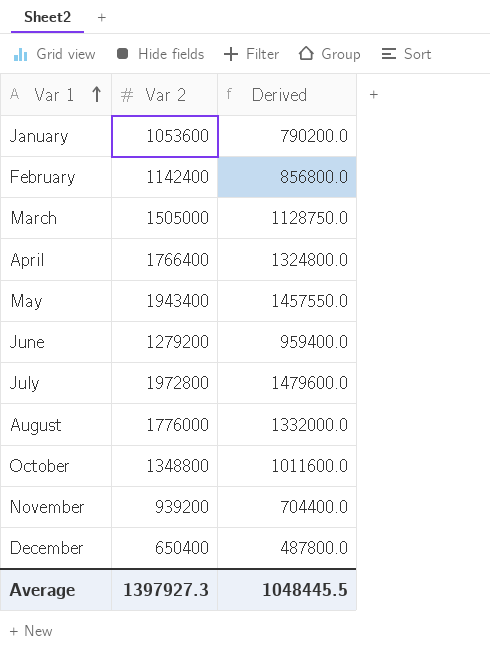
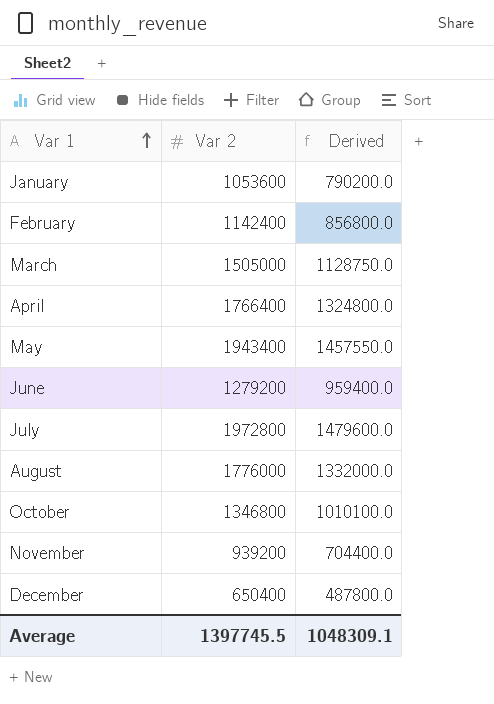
October | Var 2: 1348800 -> 1346800
October | Derived: 1011600.0 -> 1010100.0
Average | Var 2: 1397927.3 -> 1397745.5
Average | Derived: 1048445.5 -> 1048309.1

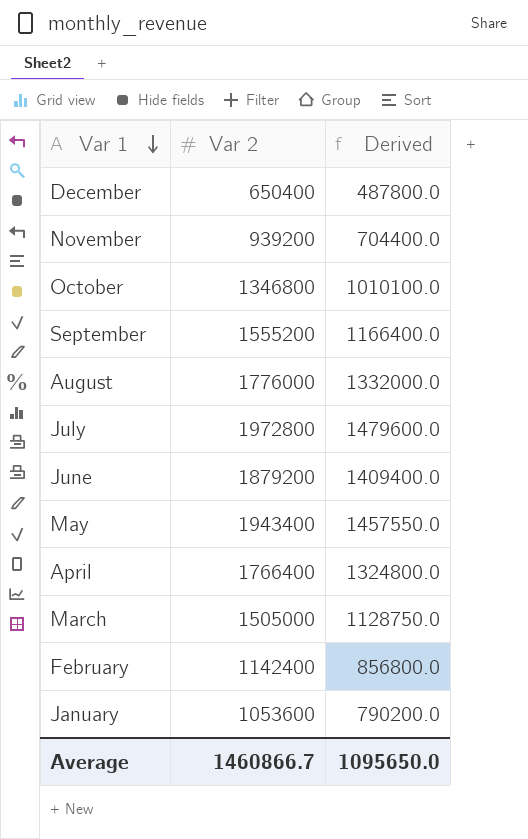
row order: Var 1 ascending -> Var 1 descending
row September: none -> 1555200 | 1166400.0
June | Var 2: 1279200 -> 1879200
June | Derived: 959400.0 -> 1409400.0
Average | Var 2: 1397745.5 -> 1460866.7
Average | Derived: 1048309.1 -> 1095650.0

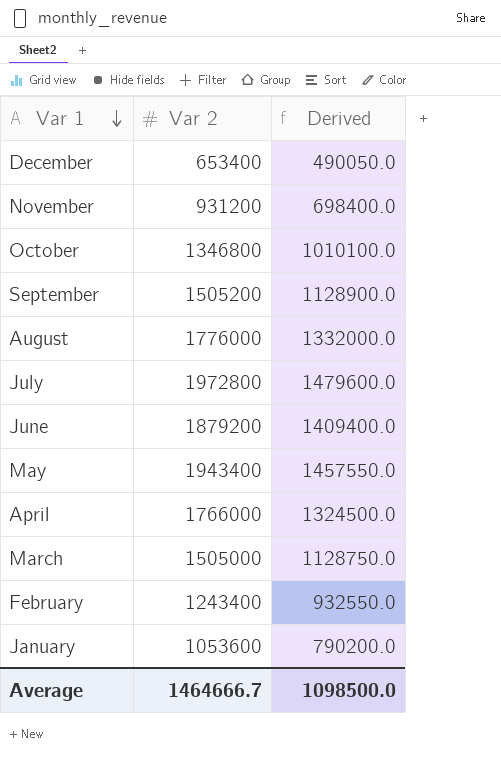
December | Var 2: 650400 -> 653400
December | Derived: 487800.0 -> 490050.0
November | Var 2: 939200 -> 931200
November | Derived: 704400.0 -> 698400.0
September | Var 2: 1555200 -> 1505200
September | Derived: 1166400.0 -> 1128900.0
April | Var 2: 1766400 -> 1766000
April | Derived: 1324800.0 -> 1324500.0
February | Var 2: 1142400 -> 1243400
February | Derived: 856800.0 -> 932550.0
Average | Var 2: 1460866.7 -> 1464666.7
Average | Derived: 1095650.0 -> 1098500.0

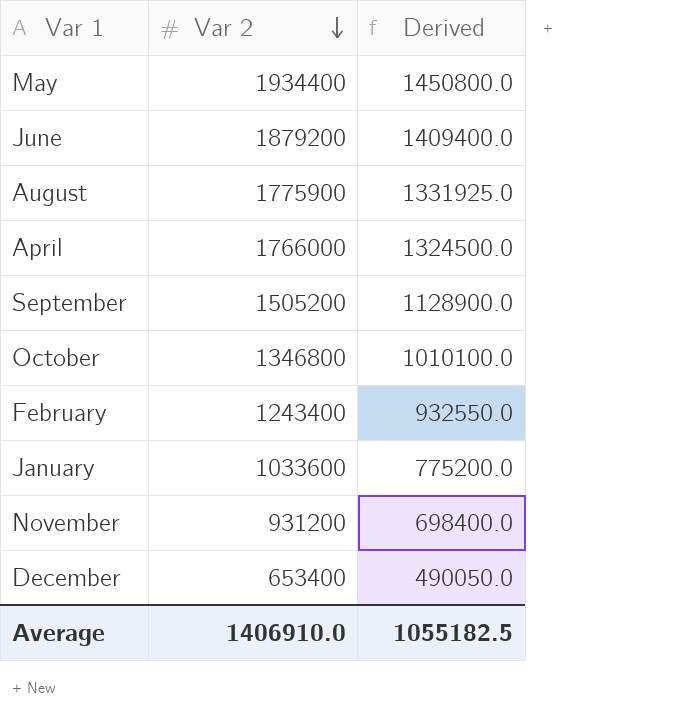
row order: Var 1 descending -> Var 2 descending
row July: 1972800 | 1479600.0 -> none
row March: 1505000 | 1128750.0 -> none
May | Var 2: 1943400 -> 1934400
May | Derived: 1457550.0 -> 1450800.0
August | Var 2: 1776000 -> 1775900
August | Derived: 1332000.0 -> 1331925.0
January | Var 2: 1053600 -> 1033600
January | Derived: 790200.0 -> 775200.0
Average | Var 2: 1464666.7 -> 1406910.0
Average | Derived: 1098500.0 -> 1055182.5

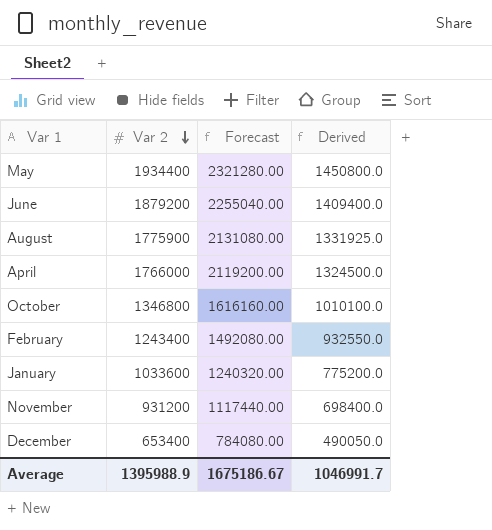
column Forecast | formula: none -> [Var 2] * 1.2
row September: 1505200 | 1128900.0 -> none
Average | Var 2: 1406910.0 -> 1395988.9
Average | Derived: 1055182.5 -> 1046991.7

